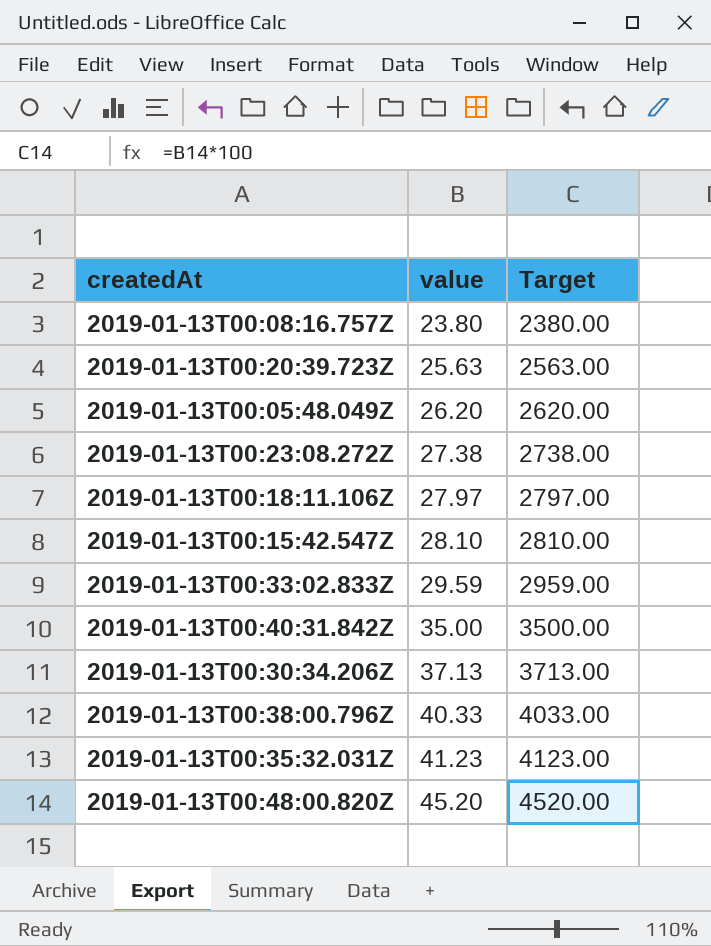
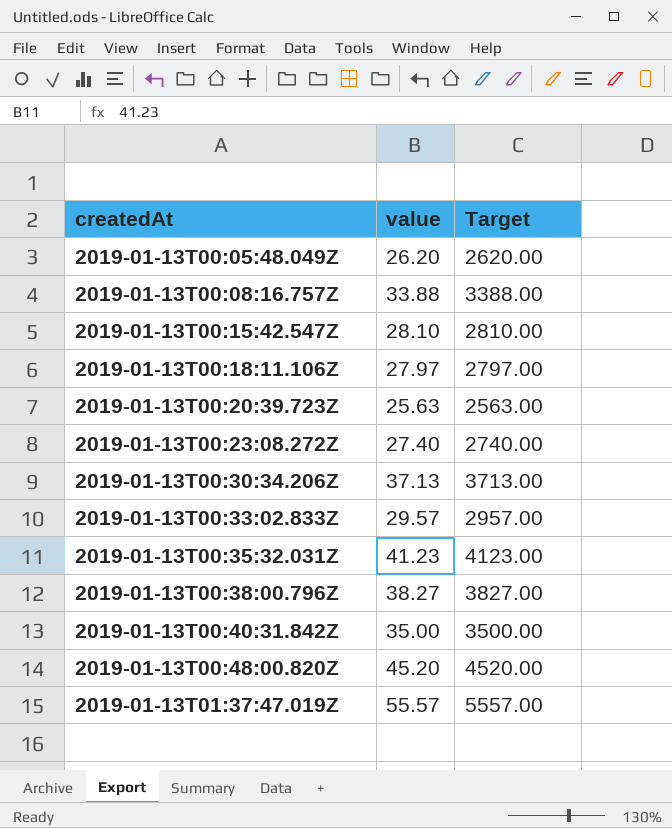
row order: value ascending -> createdAt ascending
2019-01-13T00:08:16.757Z | value: 23.80 -> 33.88
2019-01-13T00:08:16.757Z | Target: 2380.00 -> 3388.00
2019-01-13T00:23:08.272Z | value: 27.38 -> 27.40
2019-01-13T00:23:08.272Z | Target: 2738.00 -> 2740.00
2019-01-13T00:33:02.833Z | value: 29.59 -> 29.57
2019-01-13T00:33:02.833Z | Target: 2959.00 -> 2957.00
2019-01-13T00:38:00.796Z | value: 40.33 -> 38.27
2019-01-13T00:38:00.796Z | Target: 4033.00 -> 3827.00
row 2019-01-13T01:37:47.019Z: none -> 55.57 | 5557.00

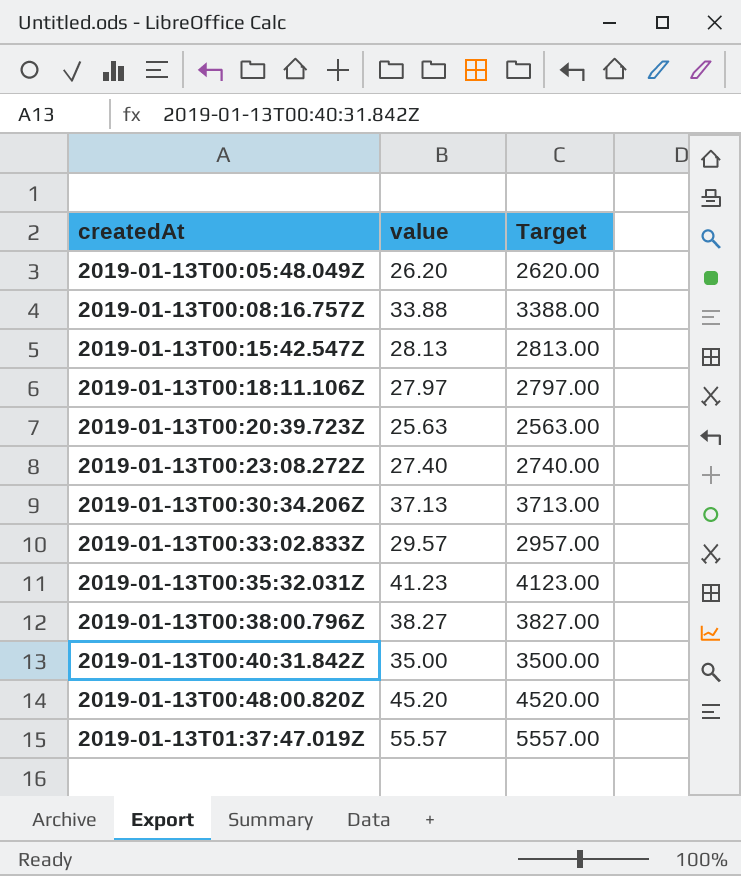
2019-01-13T00:15:42.547Z | value: 28.10 -> 28.13
2019-01-13T00:15:42.547Z | Target: 2810.00 -> 2813.00

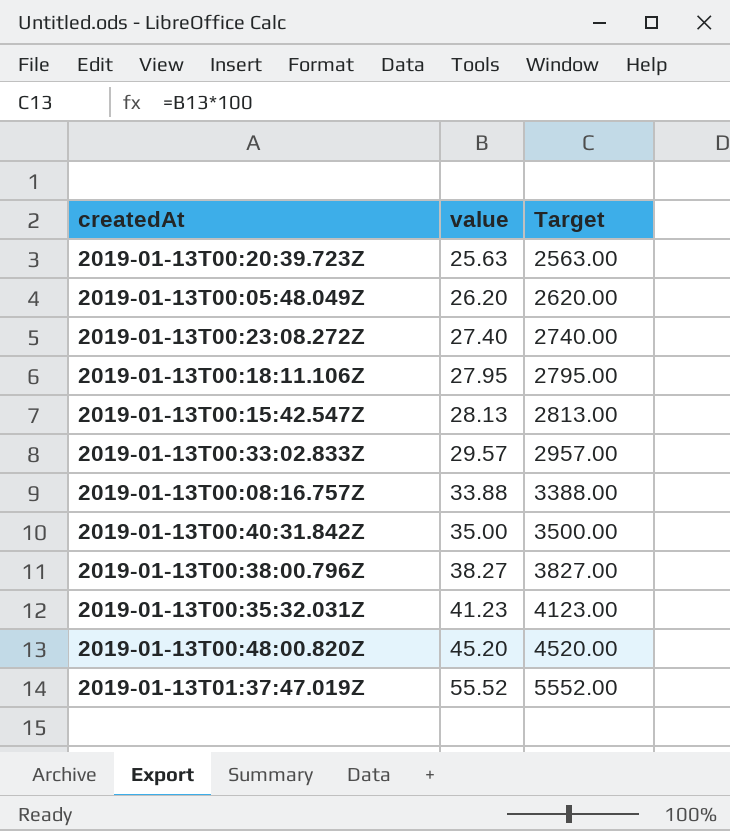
row order: createdAt ascending -> value ascending
row 2019-01-13T00:30:34.206Z: 37.13 | 3713.00 -> none
2019-01-13T00:18:11.106Z | value: 27.97 -> 27.95
2019-01-13T00:18:11.106Z | Target: 2797.00 -> 2795.00
2019-01-13T01:37:47.019Z | value: 55.57 -> 55.52
2019-01-13T01:37:47.019Z | Target: 5557.00 -> 5552.00

